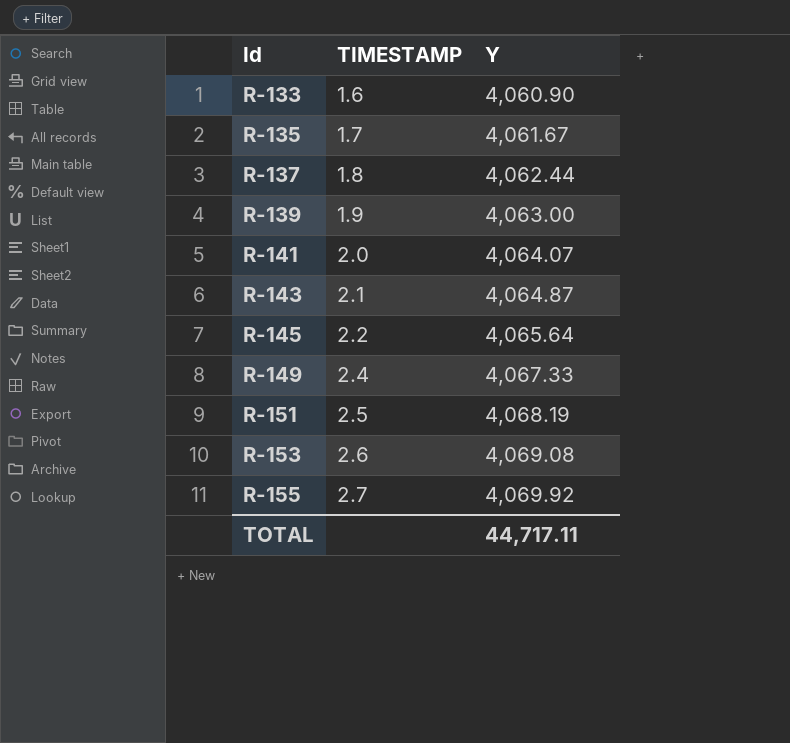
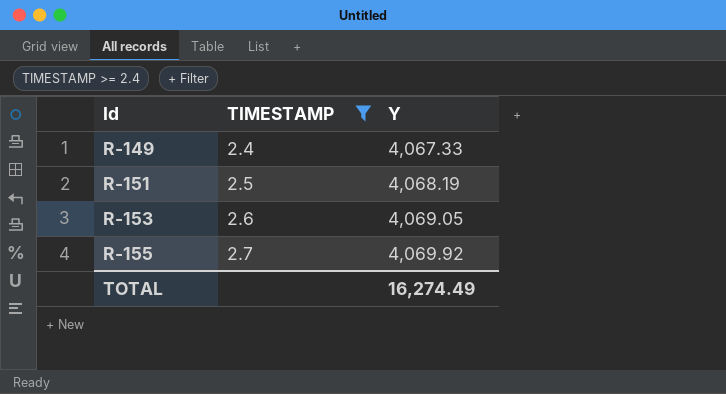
filter: none -> TIMESTAMP >= 2.4
R-153 | Y: 4,069.08 -> 4,069.05
TOTAL | Y: 44,717.11 -> 16,274.49

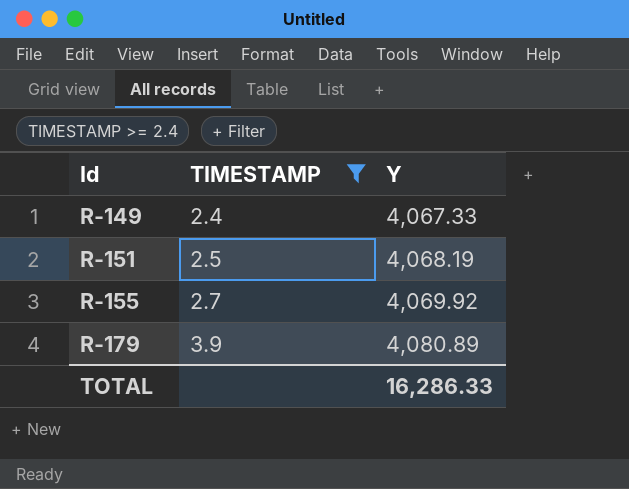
row R-153: 2.6 | 4,069.05 -> none
row R-179: none -> 3.9 | 4,080.89
TOTAL | Y: 16,274.49 -> 16,286.33

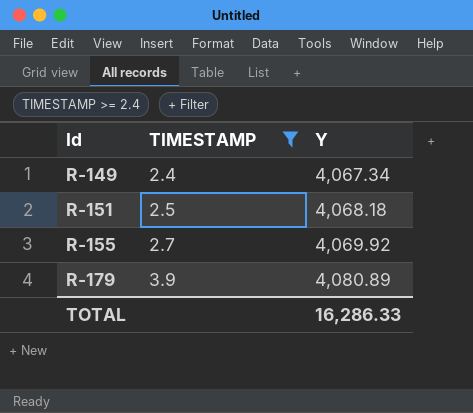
R-149 | Y: 4,067.33 -> 4,067.34
R-151 | Y: 4,068.19 -> 4,068.18

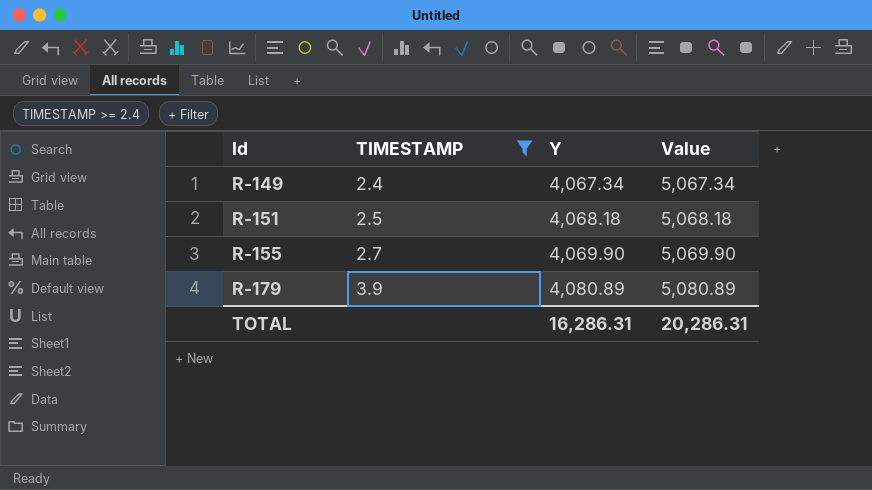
column Value | formula: none -> [Y] + 1000
R-155 | Y: 4,069.92 -> 4,069.90
TOTAL | Y: 16,286.33 -> 16,286.31

